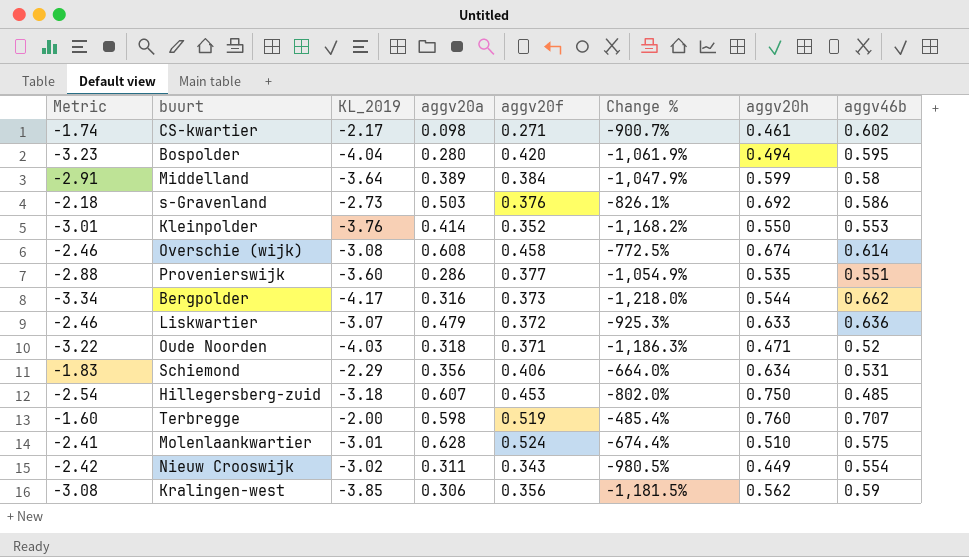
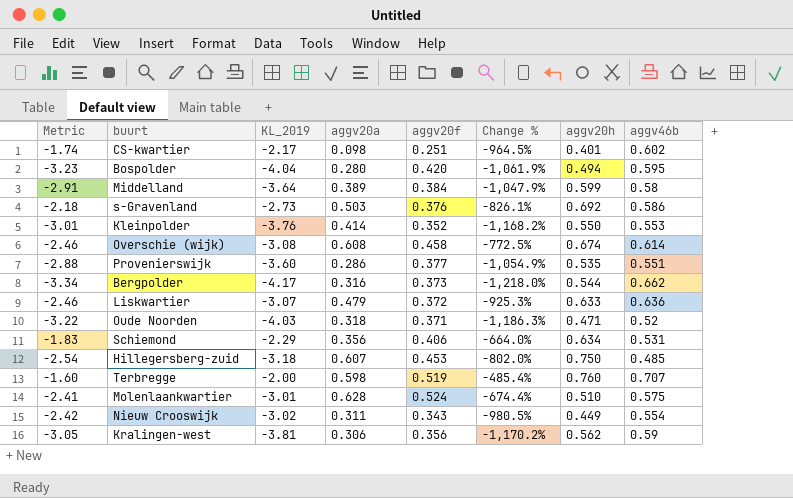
CS-kwartier | aggv20f: 0.271 -> 0.251
CS-kwartier | Change %: -900.7% -> -964.5%
CS-kwartier | aggv20h: 0.461 -> 0.401
Kralingen-west | Metric: -3.08 -> -3.05
Kralingen-west | KL_2019: -3.85 -> -3.81
Kralingen-west | Change %: -1,181.5% -> -1,170.2%

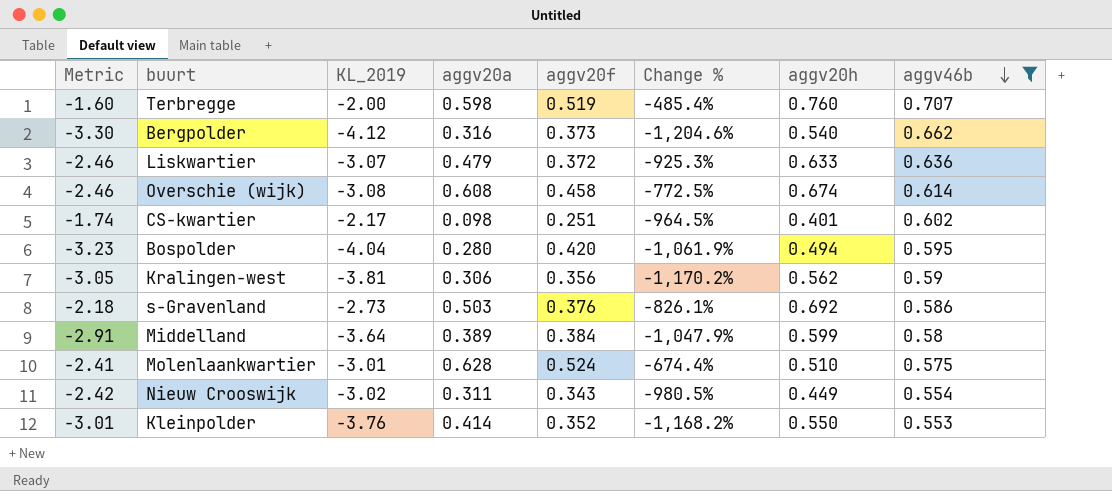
filter: none -> aggv46b >= 0.553
row order: none -> aggv46b descending
Bergpolder | Metric: -3.34 -> -3.30
Bergpolder | KL_2019: -4.17 -> -4.12
Bergpolder | Change %: -1,218.0% -> -1,204.6%
Bergpolder | aggv20h: 0.544 -> 0.540

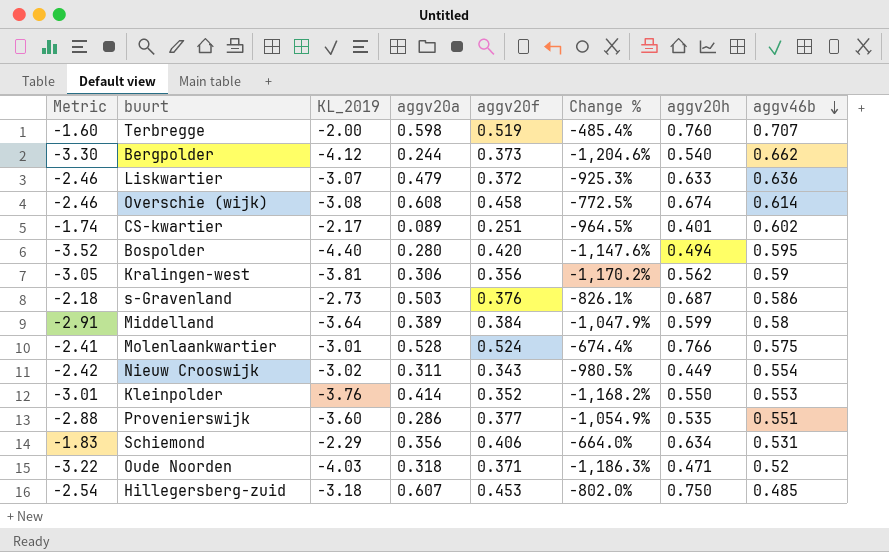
filter: aggv46b >= 0.553 -> none
Bergpolder | aggv20a: 0.316 -> 0.244
CS-kwartier | aggv20a: 0.098 -> 0.089
Bospolder | Metric: -3.23 -> -3.52
Bospolder | KL_2019: -4.04 -> -4.40
Bospolder | Change %: -1,061.9% -> -1,147.6%
s-Gravenland | aggv20h: 0.692 -> 0.687
Molenlaankwartier | aggv20a: 0.628 -> 0.528
Molenlaankwartier | aggv20h: 0.510 -> 0.766

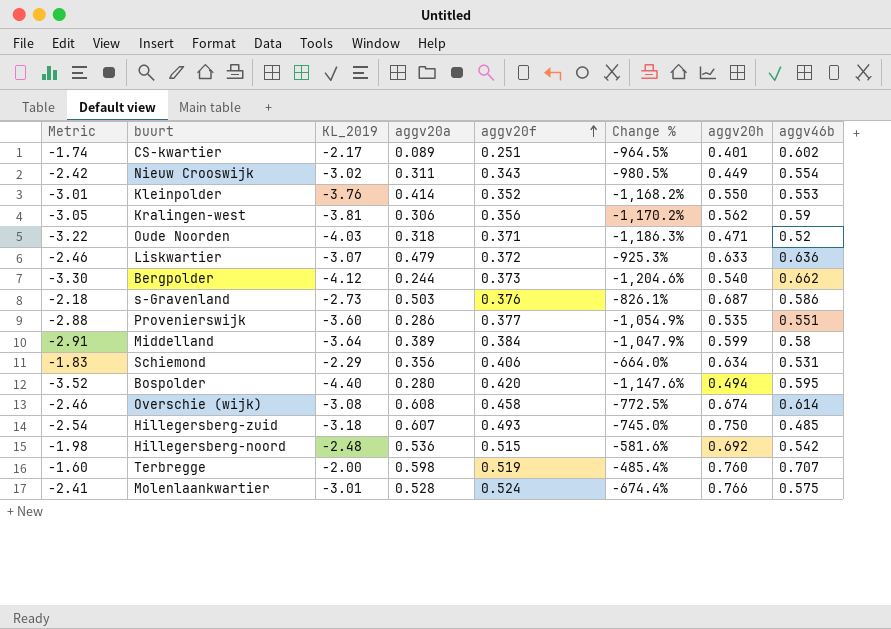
row order: aggv46b descending -> aggv20f ascending
Hillegersberg-zuid | aggv20f: 0.453 -> 0.493
Hillegersberg-zuid | Change %: -802.0% -> -745.0%
row Hillegersberg-noord: none -> -1.98 | -2.48 | 0.536 | 0.515 | -581.6% | 0.692 | 0.542

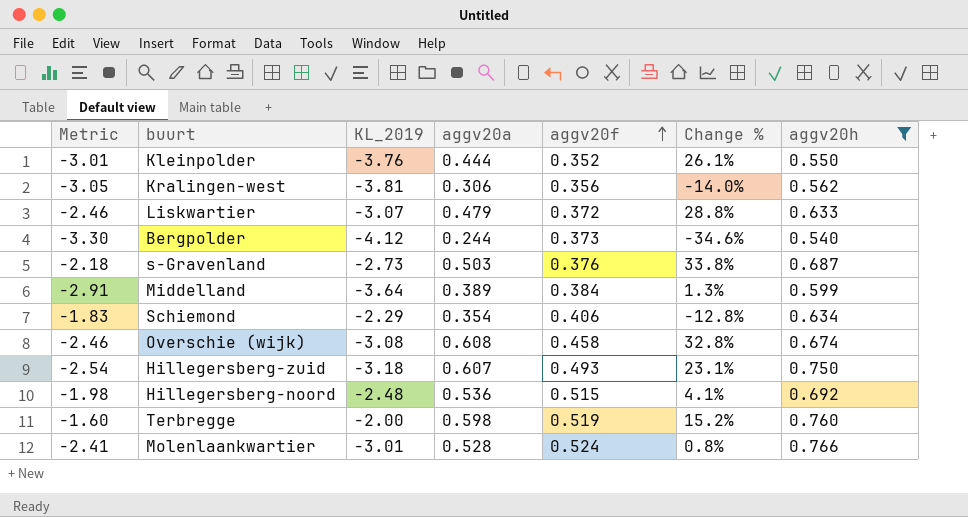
filter: none -> aggv20h >= 0.540
column aggv46b | position: 8 -> none
column Change % | formula: ([KL_2019] - [aggv20f]) / [aggv20f] -> ([aggv20a] - [aggv20f]) / [aggv20f]
Kleinpolder | aggv20a: 0.414 -> 0.444
Schiemond | aggv20a: 0.356 -> 0.354

